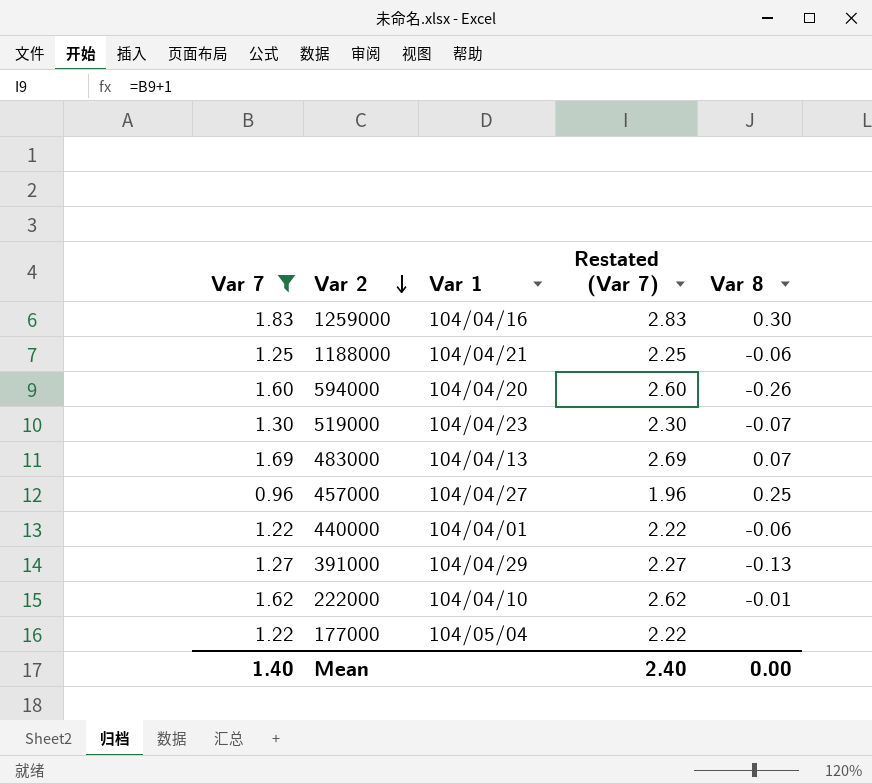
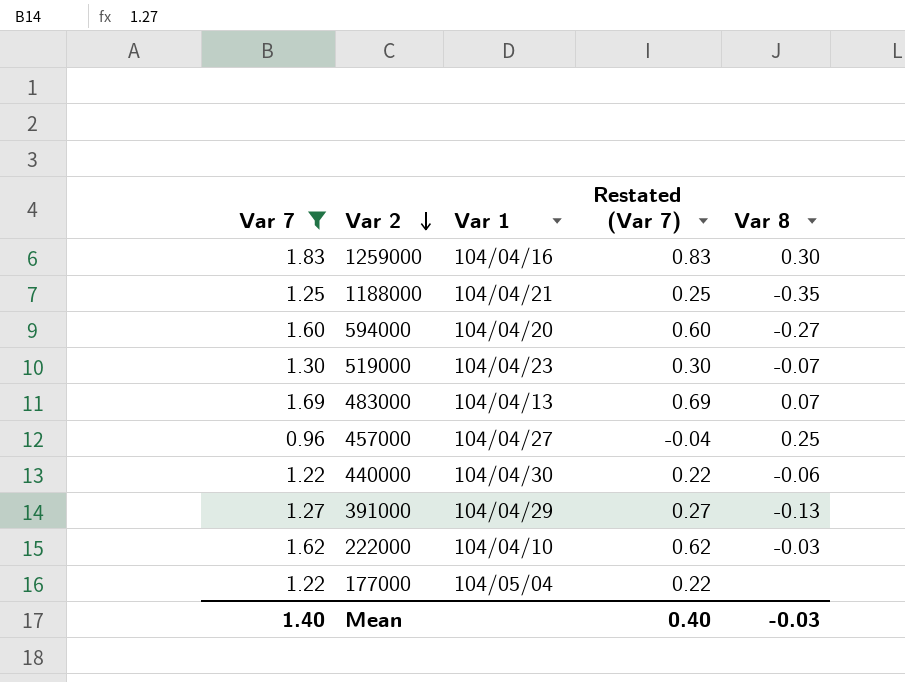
column Restated (Var 7) | formula: [Var 7] + 1 -> [Var 7] - 1
1188000 | Var 8: -0.06 -> -0.35
594000 | Var 8: -0.26 -> -0.27
440000 | Var 1: 104/04/01 -> 104/04/30
222000 | Var 8: -0.01 -> -0.03
Mean | Restated (Var 7): 2.40 -> 0.40
Mean | Var 8: 0.00 -> -0.03

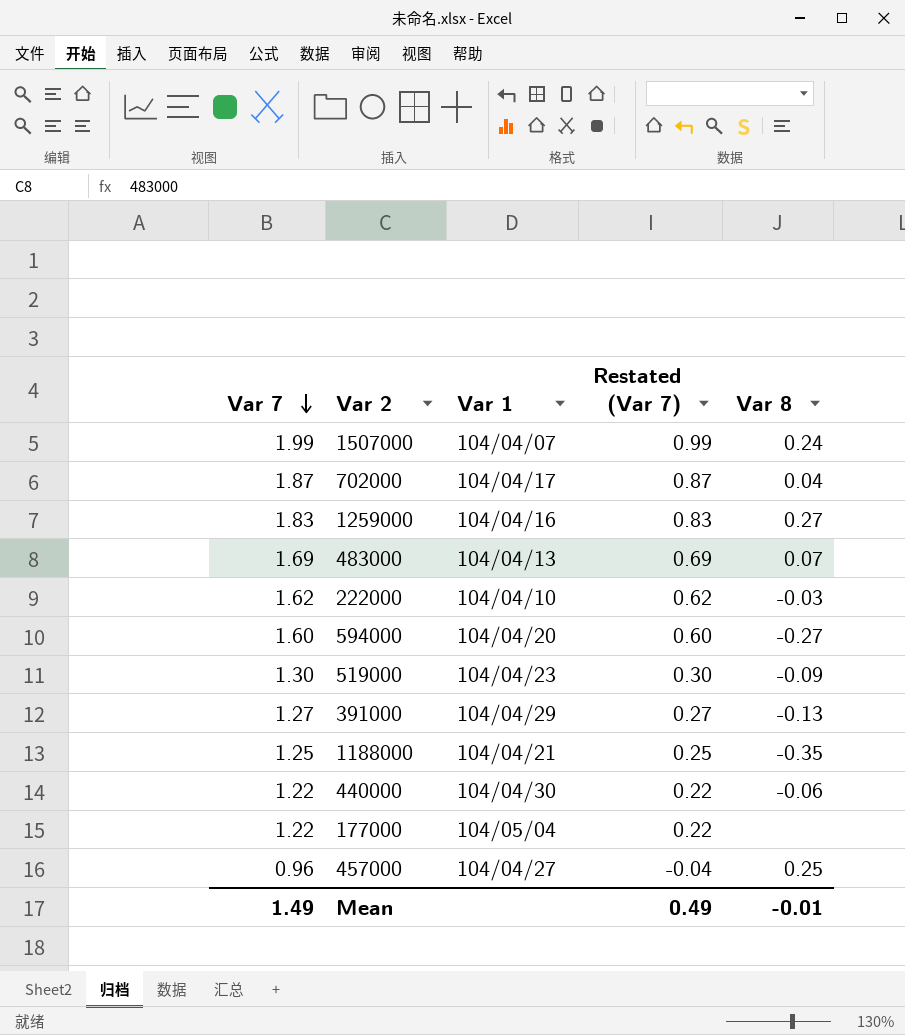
filter: Var 7 <= 1.83 -> none
row order: Var 2 descending -> Var 7 descending
1259000 | Var 8: 0.30 -> 0.27
519000 | Var 8: -0.07 -> -0.09
Mean | Var 7: 1.40 -> 1.49
Mean | Restated (Var 7): 0.40 -> 0.49
Mean | Var 8: -0.03 -> -0.01

